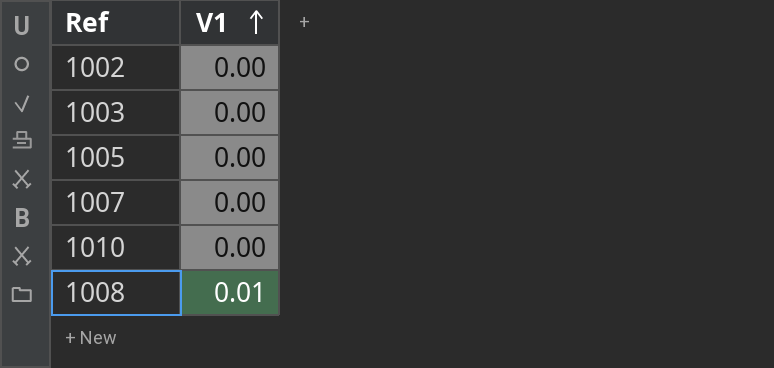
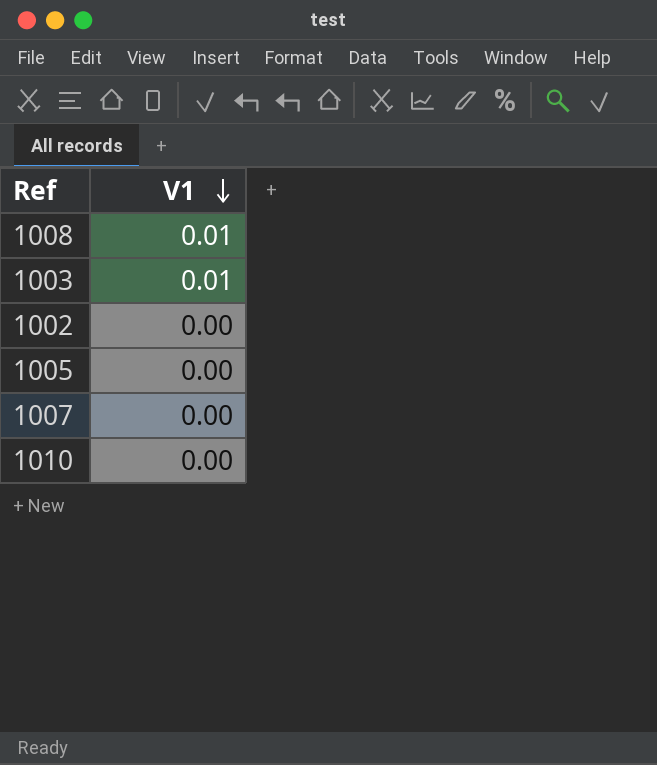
row order: V1 ascending -> V1 descending
1003 | V1: 0.00 -> 0.01

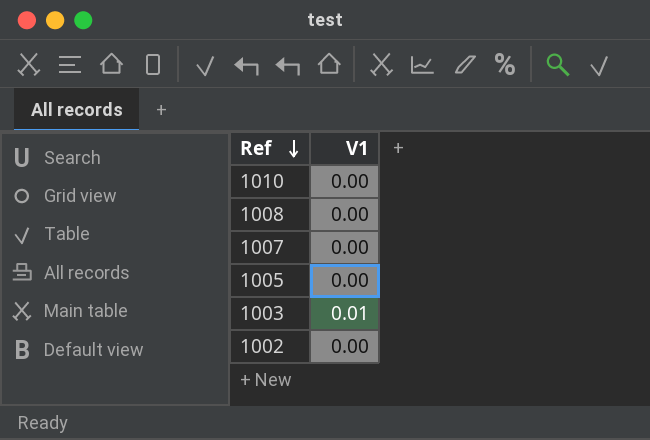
row order: V1 descending -> Ref descending
1008 | V1: 0.01 -> 0.00

